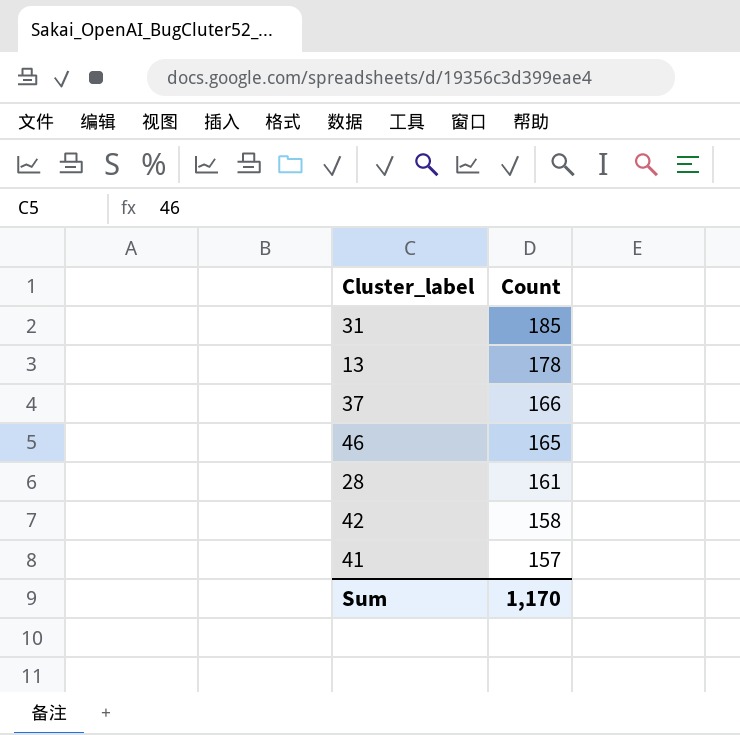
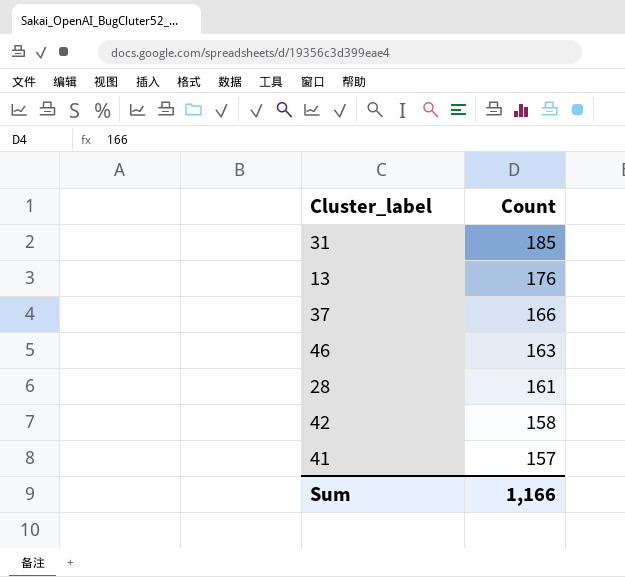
13 | Count: 178 -> 176
46 | Count: 165 -> 163
Sum | Count: 1,170 -> 1,166

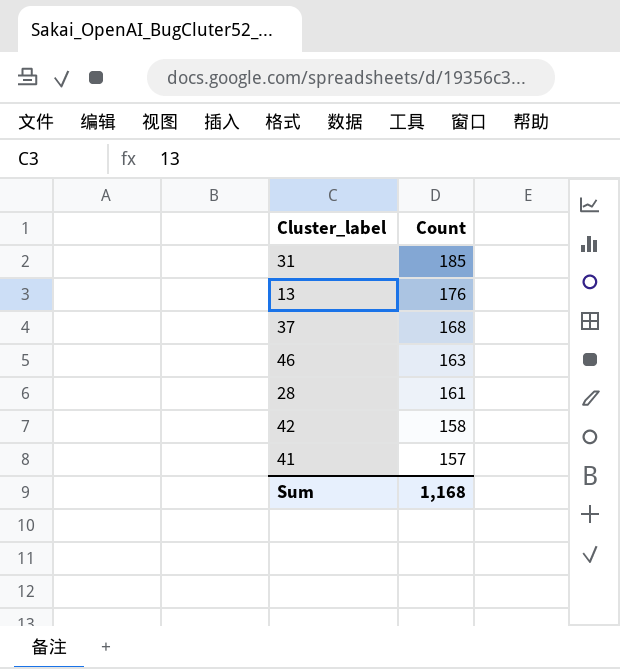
37 | Count: 166 -> 168
Sum | Count: 1,166 -> 1,168

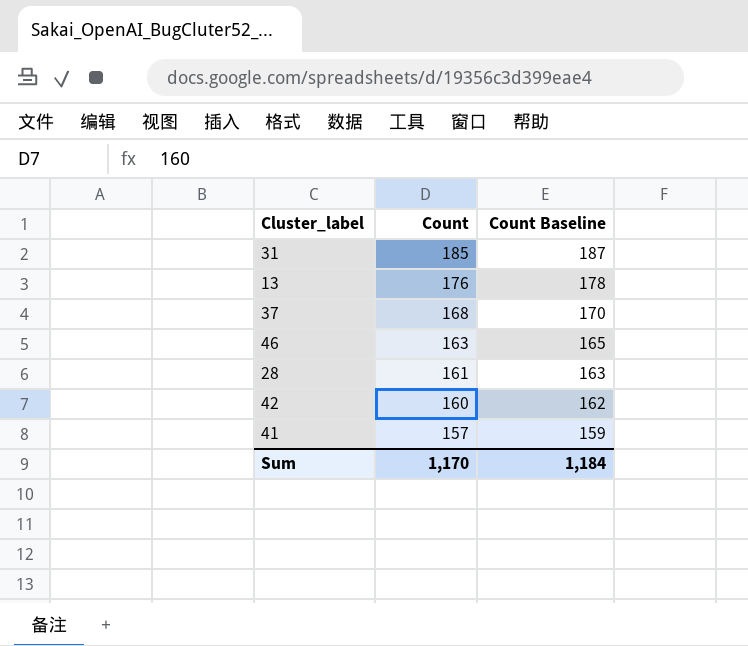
column Count Baseline | formula: none -> [Count] + 2
42 | Count: 158 -> 160
Sum | Count: 1,168 -> 1,170

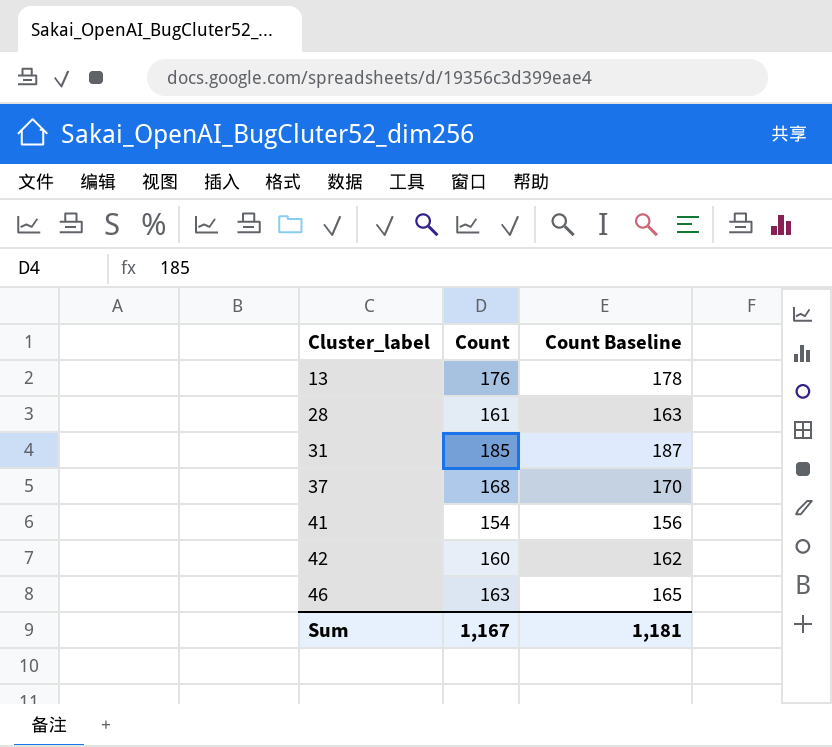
row order: Count descending -> Cluster_label ascending
41 | Count: 157 -> 154
41 | Count Baseline: 159 -> 156
Sum | Count: 1,170 -> 1,167
Sum | Count Baseline: 1,184 -> 1,181

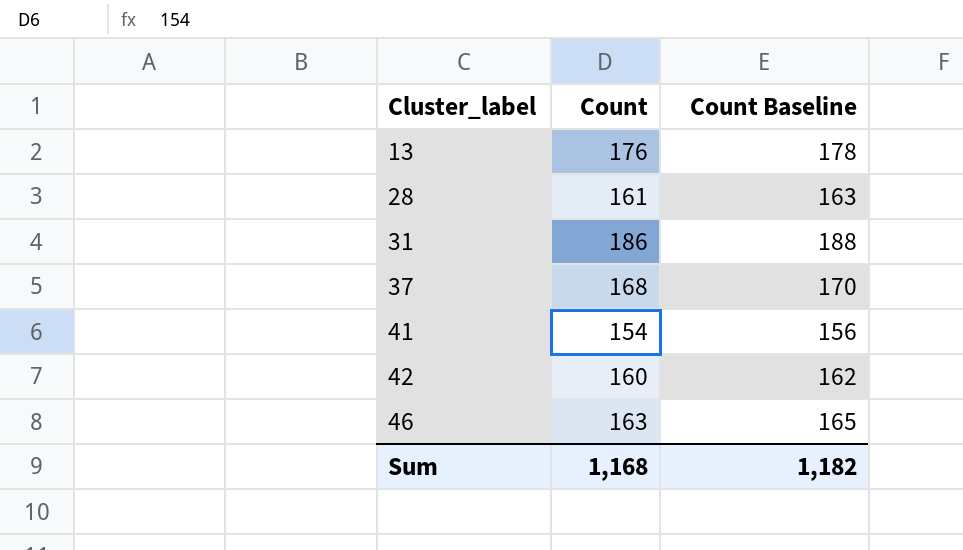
31 | Count: 185 -> 186
31 | Count Baseline: 187 -> 188
Sum | Count: 1,167 -> 1,168
Sum | Count Baseline: 1,181 -> 1,182

